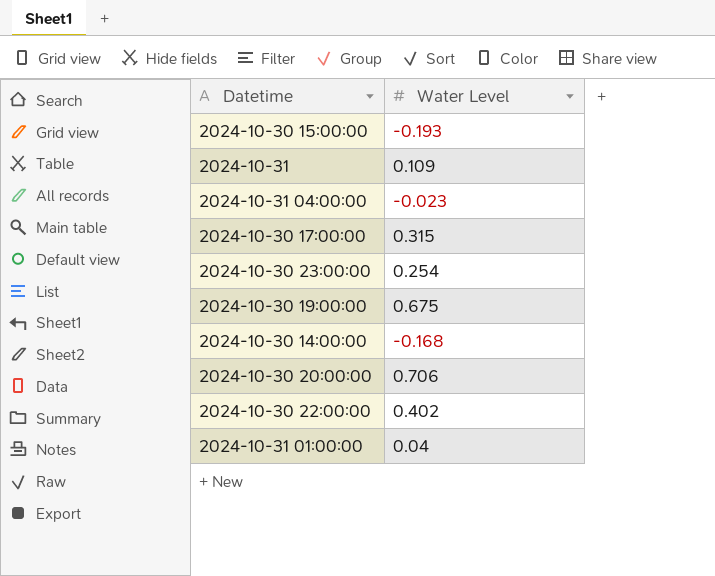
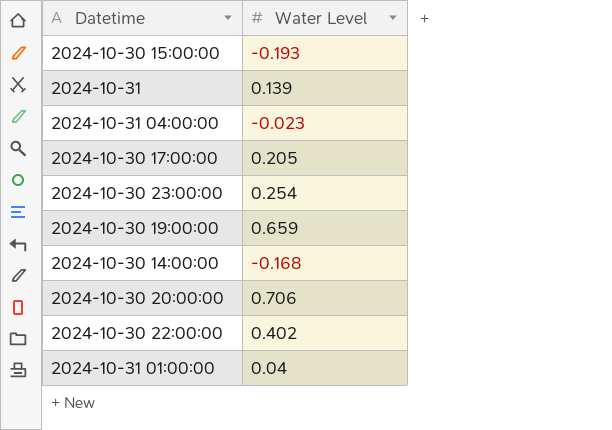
2024-10-31 | Water Level: 0.109 -> 0.139
2024-10-30 17:00:00 | Water Level: 0.315 -> 0.205
2024-10-30 19:00:00 | Water Level: 0.675 -> 0.659

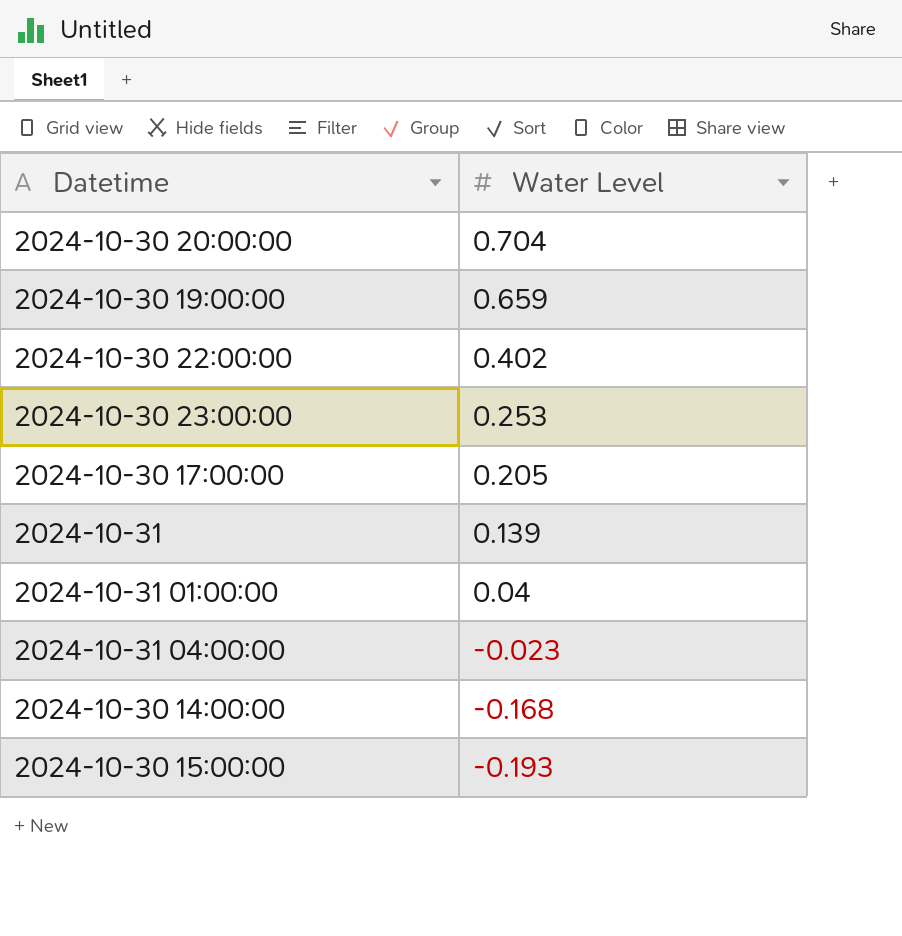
row order: none -> Water Level descending
2024-10-30 20:00:00 | Water Level: 0.706 -> 0.704
2024-10-30 23:00:00 | Water Level: 0.254 -> 0.253

